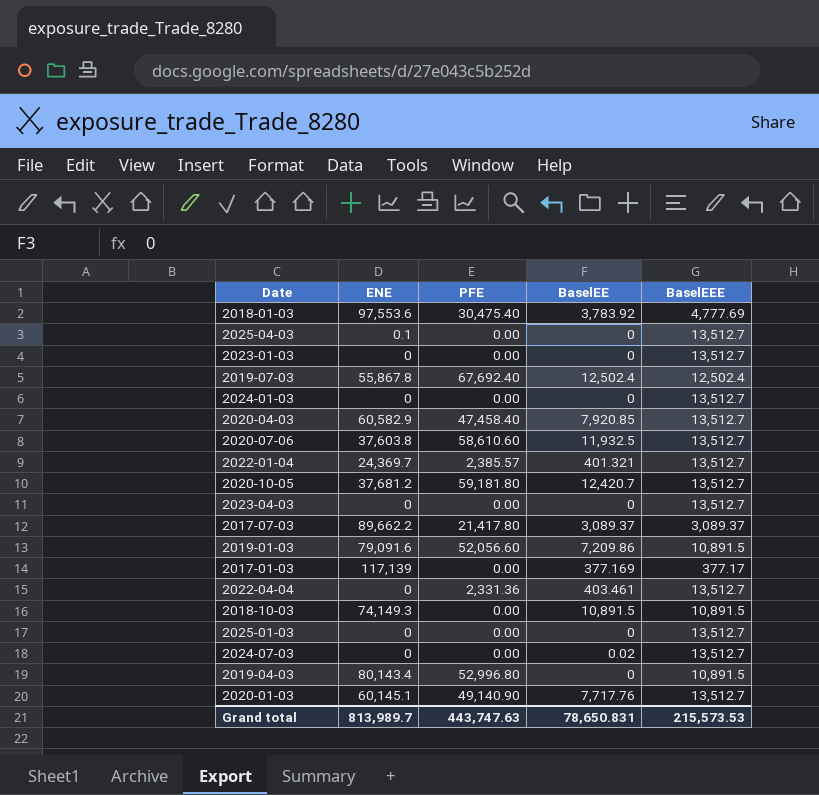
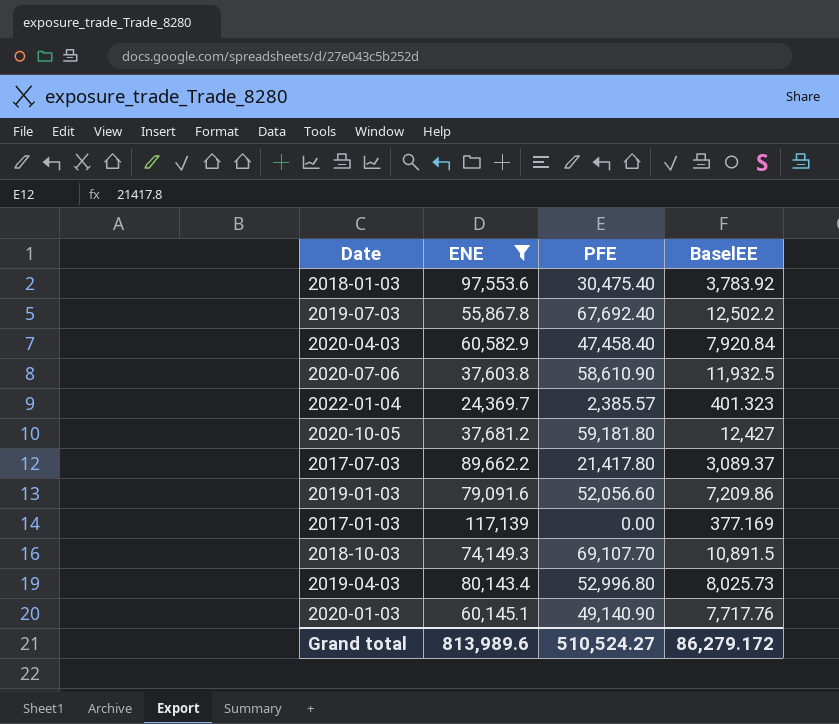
filter: none -> ENE >= 24,369.7
column BaselEEE | position: 5 -> none
2019-07-03 | BaselEE: 12,502.4 -> 12,502.2
2020-04-03 | BaselEE: 7,920.85 -> 7,920.84
2020-07-06 | PFE: 58,610.60 -> 58,610.90
2022-01-04 | BaselEE: 401.321 -> 401.323
2020-10-05 | BaselEE: 12,420.7 -> 12,427
2018-10-03 | PFE: 0.00 -> 69,107.70
2019-04-03 | BaselEE: 0 -> 8,025.73
Grand total | ENE: 813,989.7 -> 813,989.6
Grand total | PFE: 443,747.63 -> 510,524.27
Grand total | BaselEE: 78,650.831 -> 86,279.172

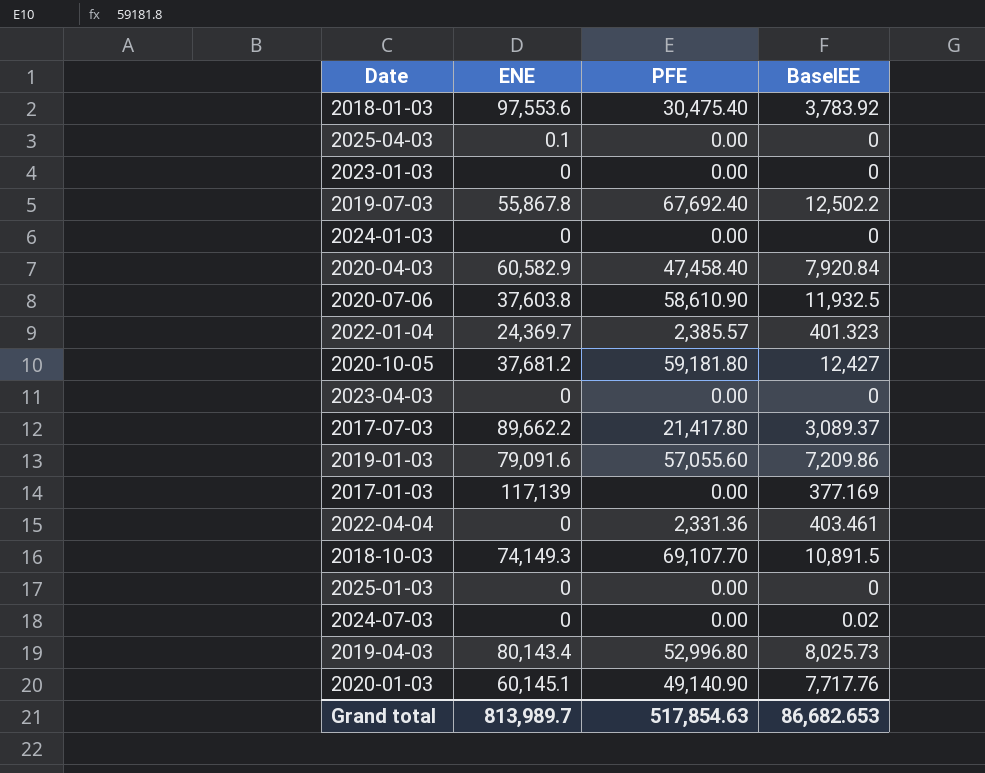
filter: ENE >= 24,369.7 -> none
2019-01-03 | PFE: 52,056.60 -> 57,055.60
Grand total | ENE: 813,989.6 -> 813,989.7
Grand total | PFE: 510,524.27 -> 517,854.63
Grand total | BaselEE: 86,279.172 -> 86,682.653

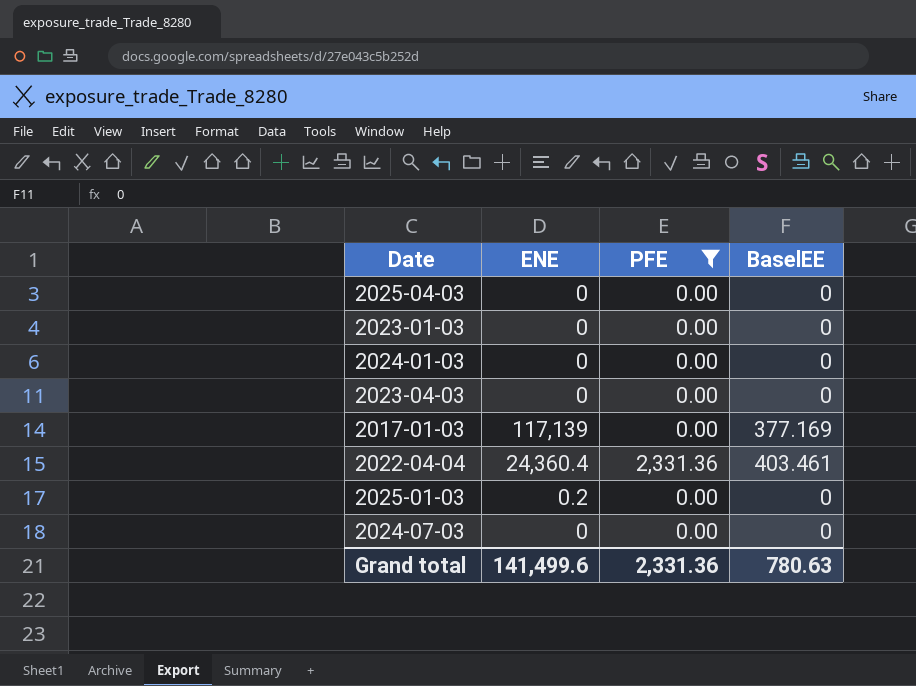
filter: none -> PFE <= 2,331.36
2025-04-03 | ENE: 0.1 -> 0
2022-04-04 | ENE: 0 -> 24,360.4
2025-01-03 | ENE: 0 -> 0.2
2024-07-03 | BaselEE: 0.02 -> 0
Grand total | ENE: 813,989.7 -> 141,499.6
Grand total | PFE: 517,854.63 -> 2,331.36
Grand total | BaselEE: 86,682.653 -> 780.63

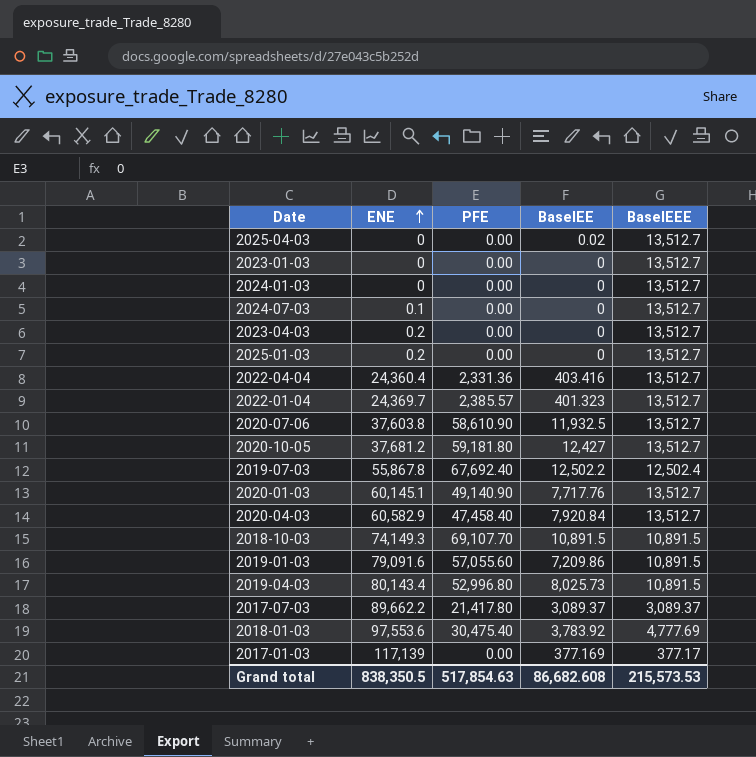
filter: PFE <= 2,331.36 -> none
row order: none -> ENE ascending
column BaselEEE | position: none -> 5
2025-04-03 | BaselEE: 0 -> 0.02
2024-07-03 | ENE: 0 -> 0.1
2023-04-03 | ENE: 0 -> 0.2
2022-04-04 | BaselEE: 403.461 -> 403.416
Grand total | ENE: 141,499.6 -> 838,350.5
Grand total | PFE: 2,331.36 -> 517,854.63
Grand total | BaselEE: 780.63 -> 86,682.608

